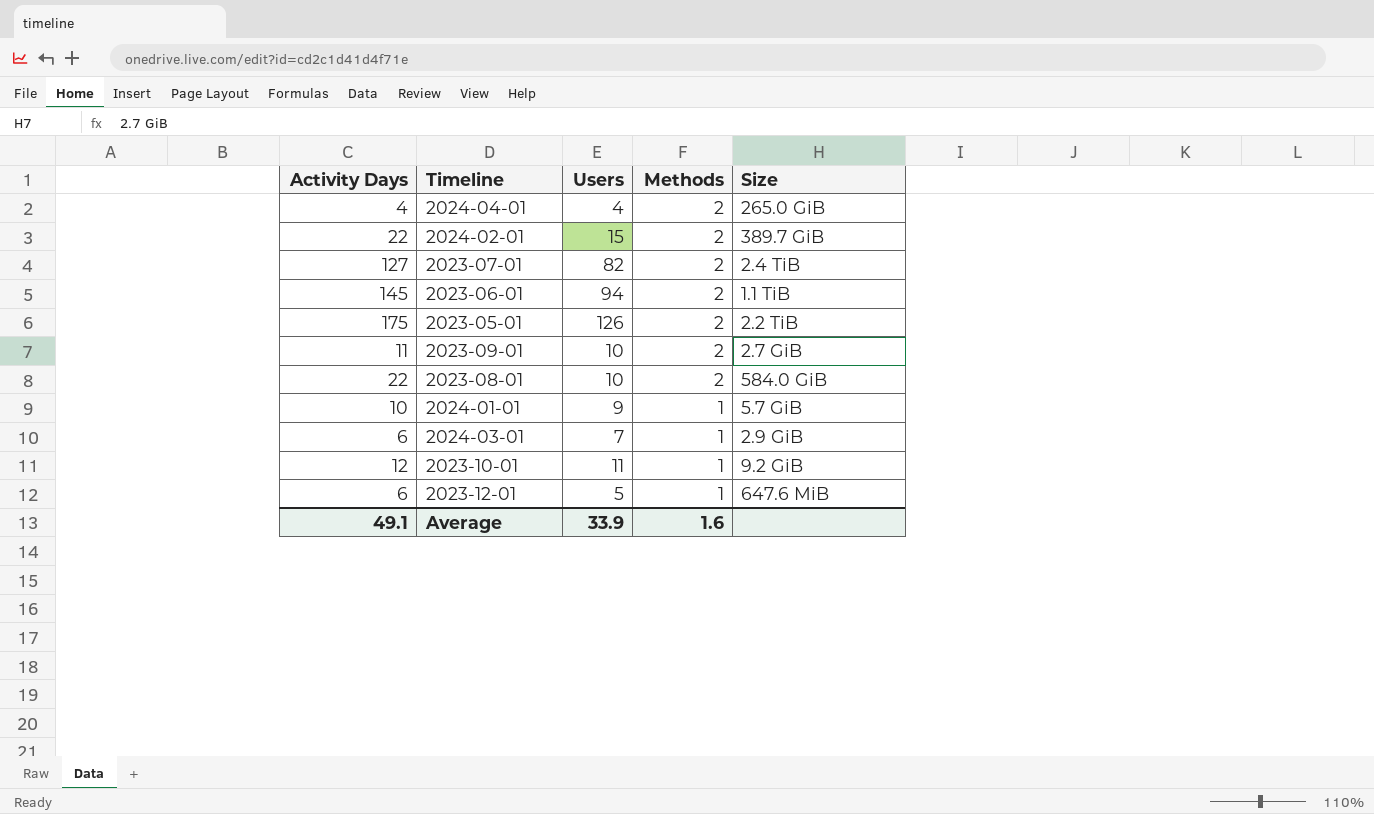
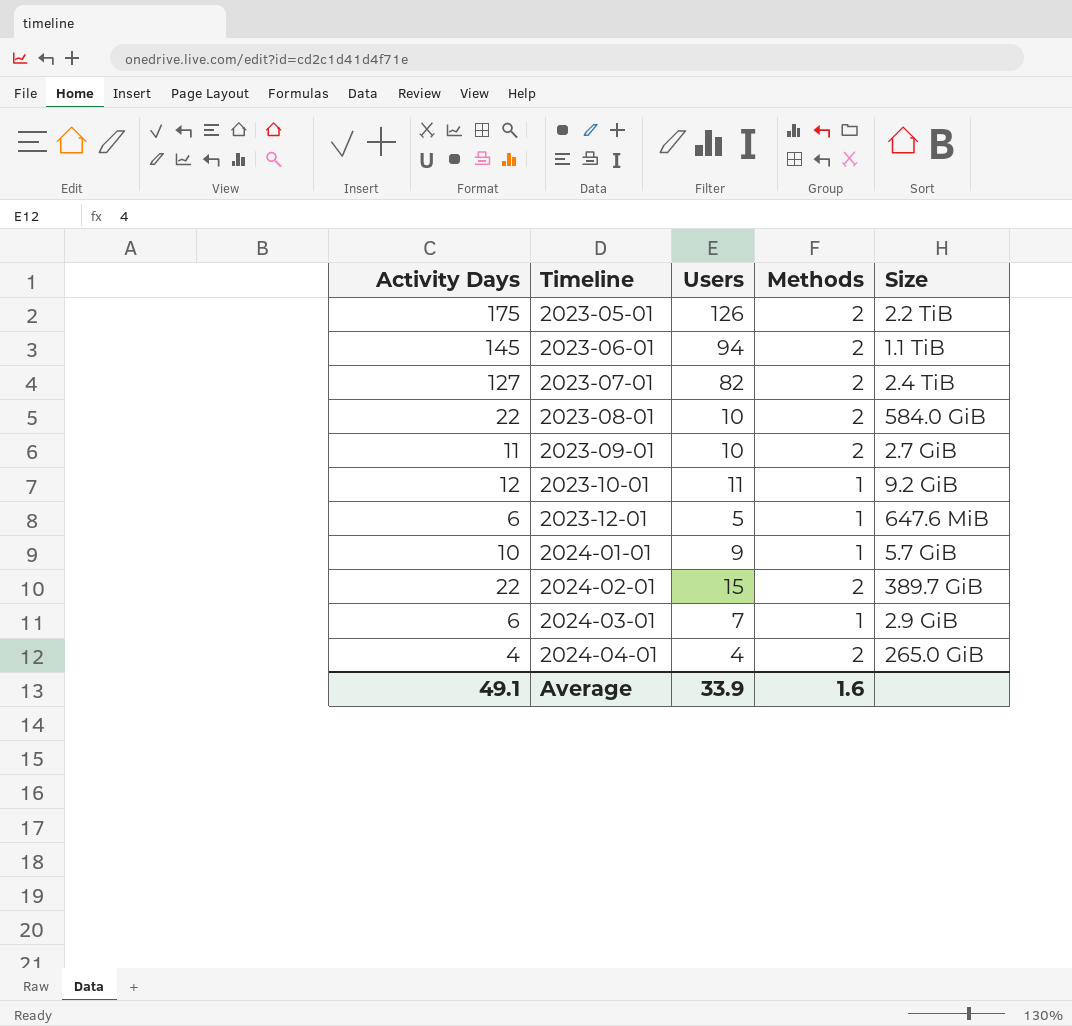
row order: Methods descending -> Timeline ascending

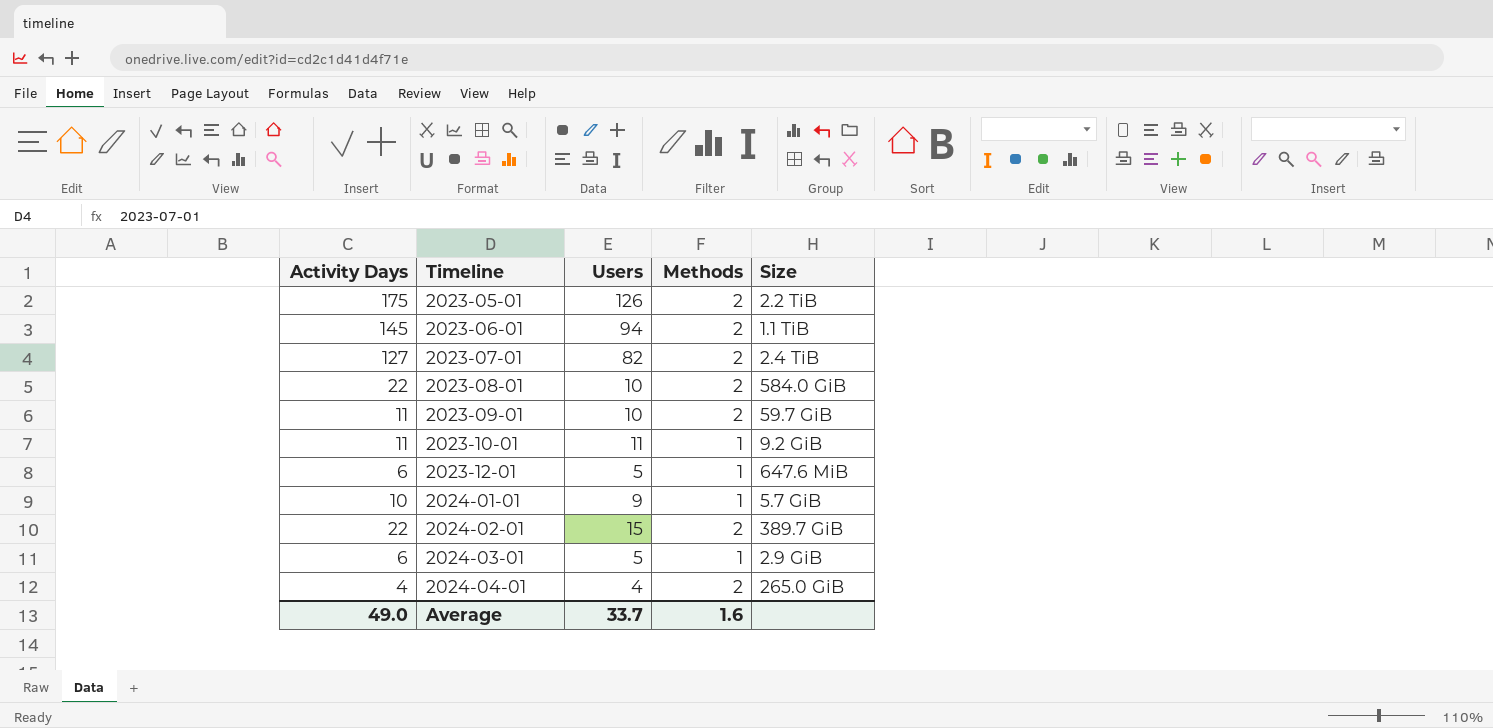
2023-09-01 | Size: 2.7 GiB -> 59.7 GiB
2023-10-01 | Activity Days: 12 -> 11
2024-03-01 | Users: 7 -> 5
Average | Activity Days: 49.1 -> 49.0
Average | Users: 33.9 -> 33.7

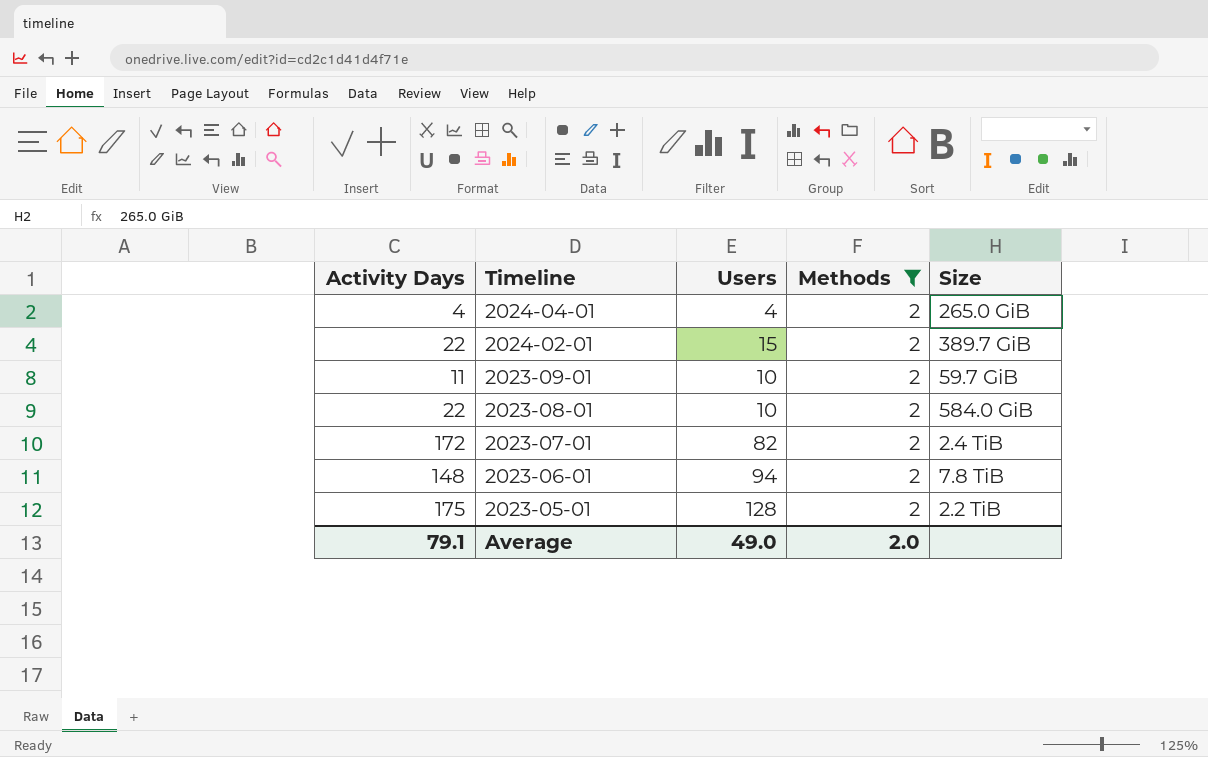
filter: none -> Methods = 2
row order: Timeline ascending -> Timeline descending
2023-07-01 | Activity Days: 127 -> 172
2023-06-01 | Activity Days: 145 -> 148
2023-06-01 | Size: 1.1 TiB -> 7.8 TiB
2023-05-01 | Users: 126 -> 128
Average | Activity Days: 49.0 -> 79.1
Average | Users: 33.7 -> 49.0
Average | Methods: 1.6 -> 2.0

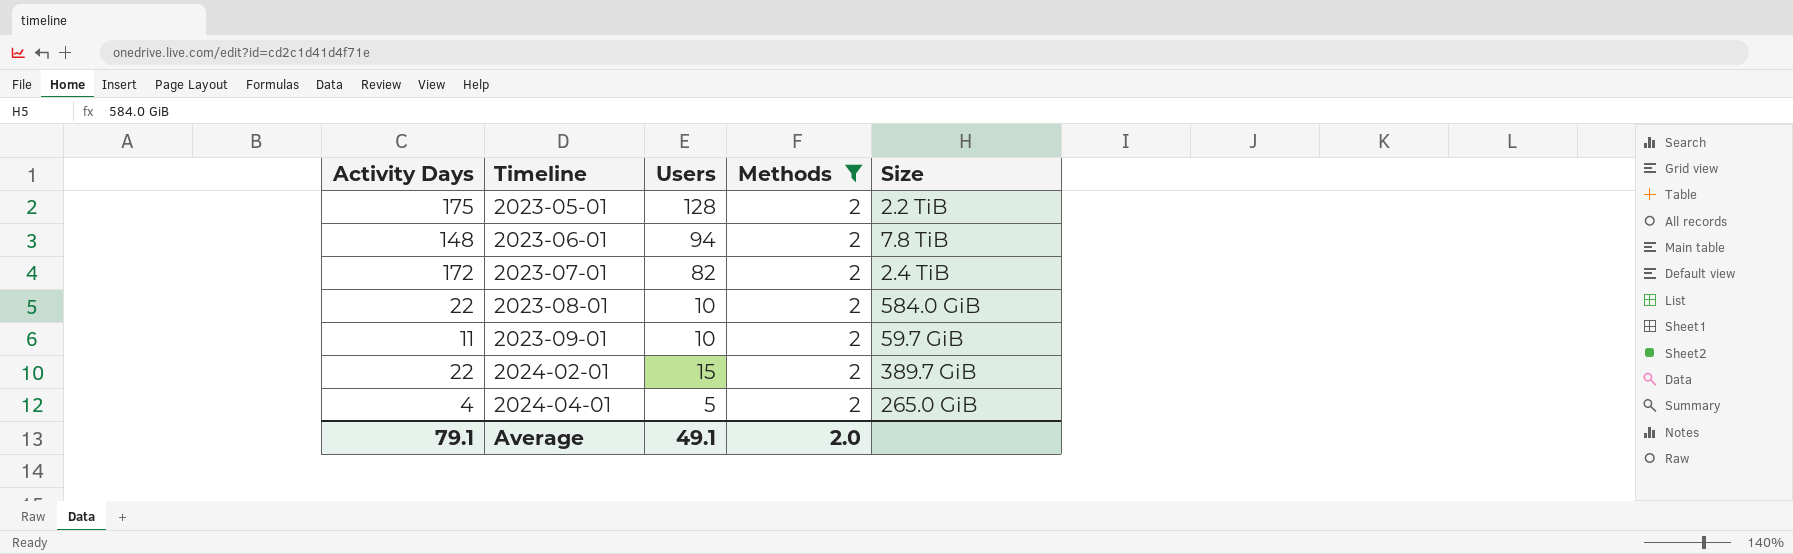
row order: Timeline descending -> Timeline ascending
2024-04-01 | Users: 4 -> 5
Average | Users: 49.0 -> 49.1

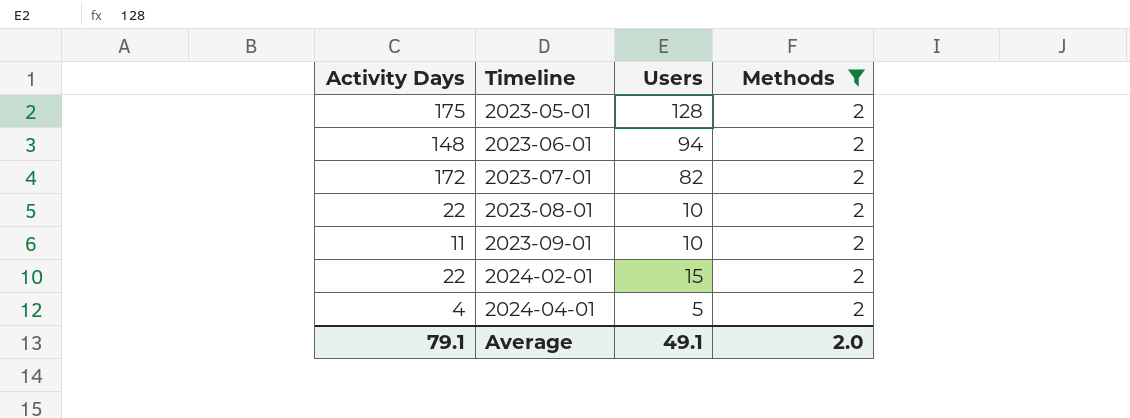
column Size | position: 5 -> none

